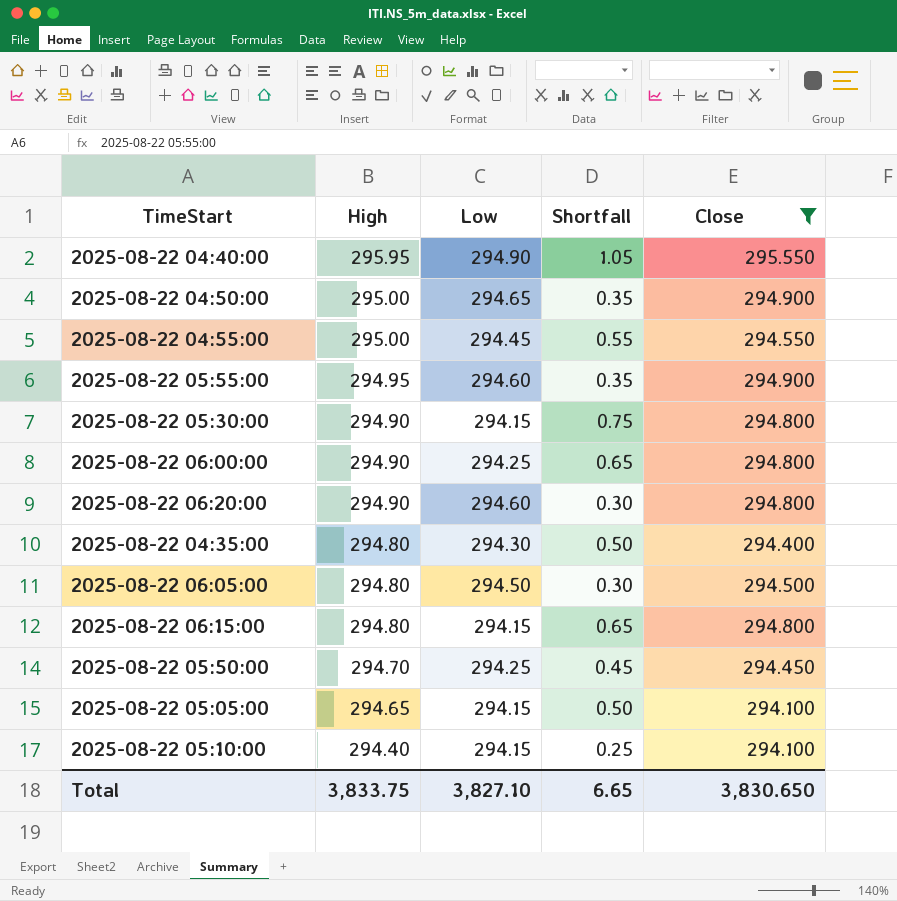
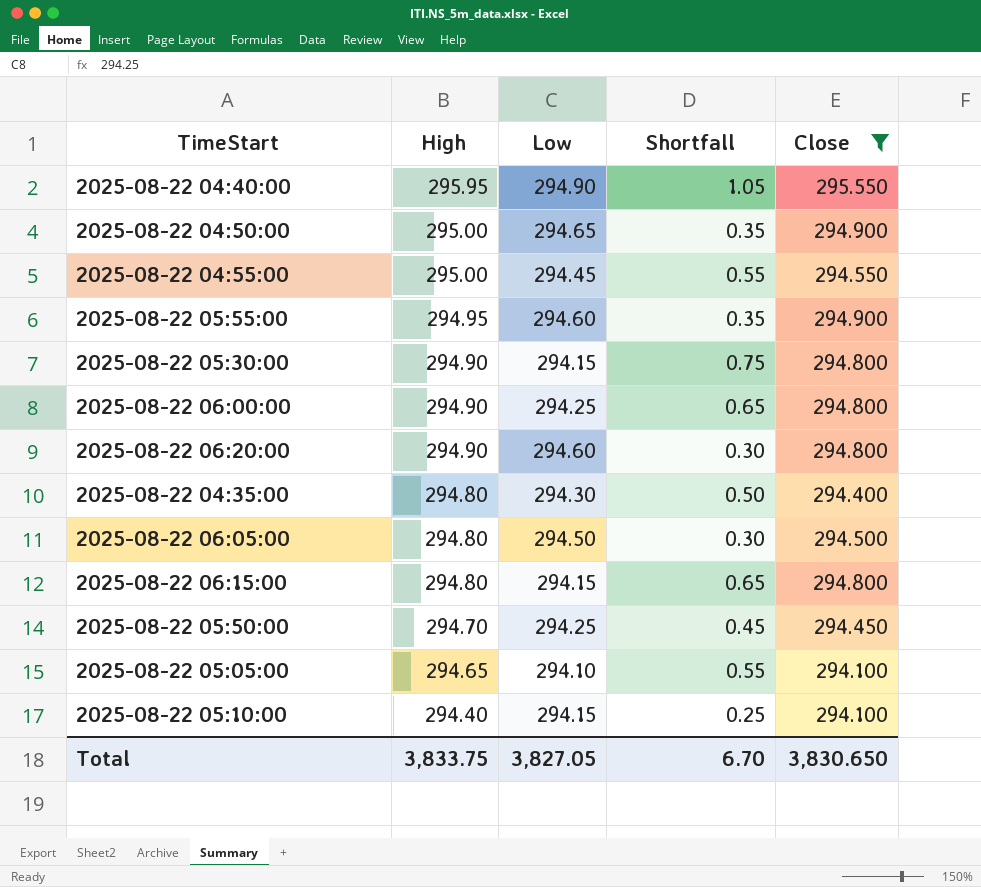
2025-08-22 05:05:00 | Low: 294.15 -> 294.10
2025-08-22 05:05:00 | Shortfall: 0.50 -> 0.55
Total | Low: 3,827.10 -> 3,827.05
Total | Shortfall: 6.65 -> 6.70

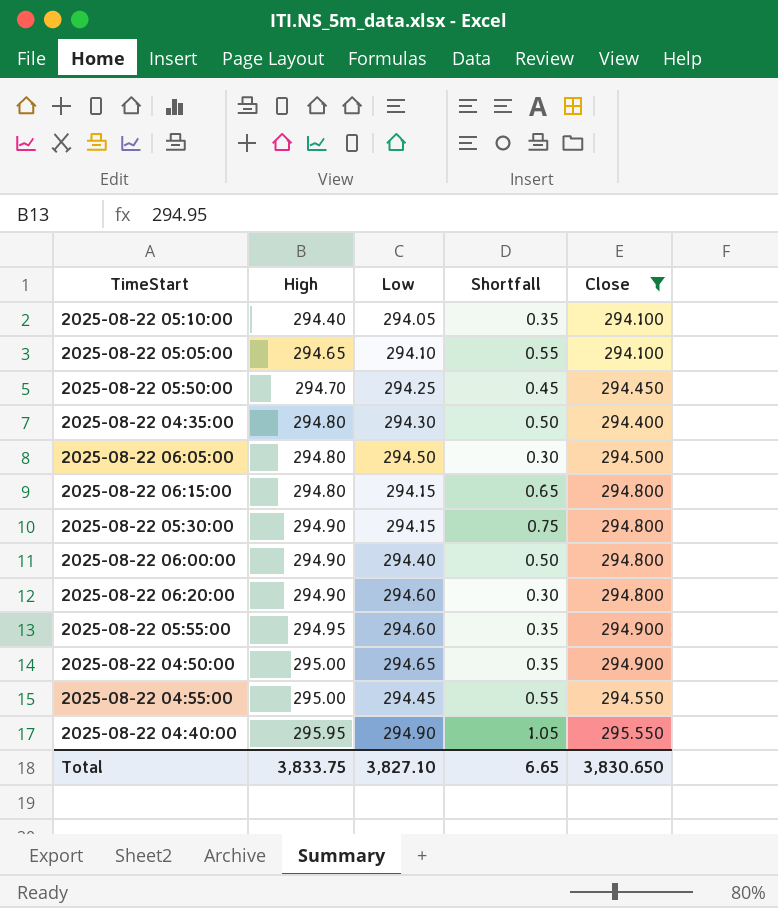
row order: High descending -> High ascending
2025-08-22 05:10:00 | Low: 294.15 -> 294.05
2025-08-22 05:10:00 | Shortfall: 0.25 -> 0.35
2025-08-22 06:00:00 | Low: 294.25 -> 294.40
2025-08-22 06:00:00 | Shortfall: 0.65 -> 0.50
Total | Low: 3,827.05 -> 3,827.10
Total | Shortfall: 6.70 -> 6.65

